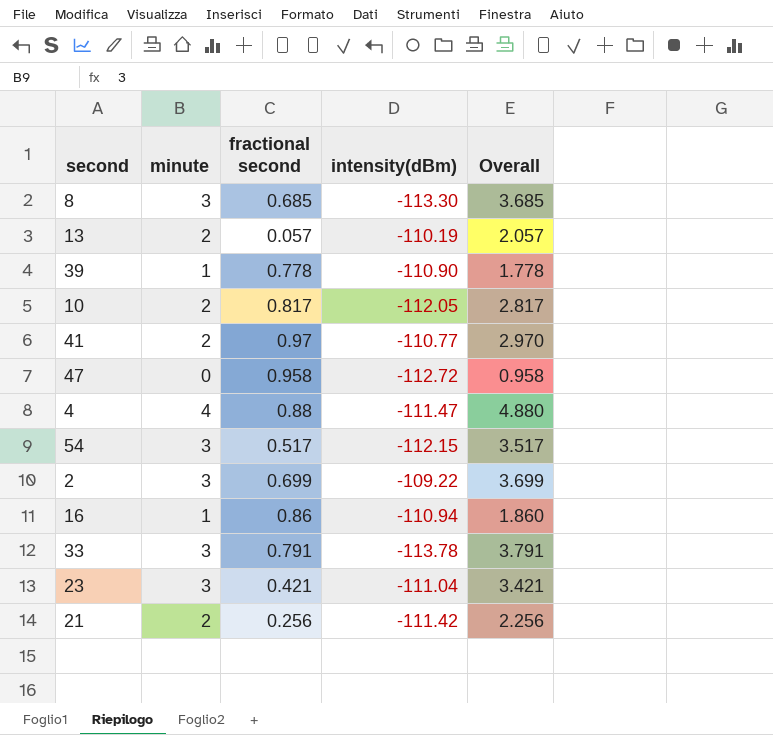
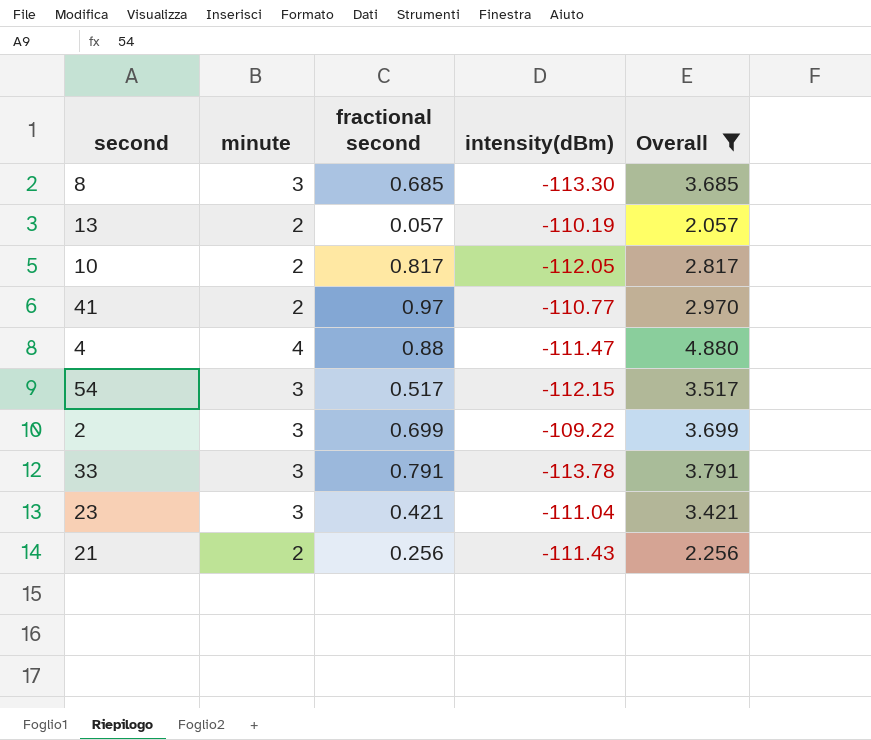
filter: none -> Overall >= 2.057
21 | intensity(dBm): -111.42 -> -111.43

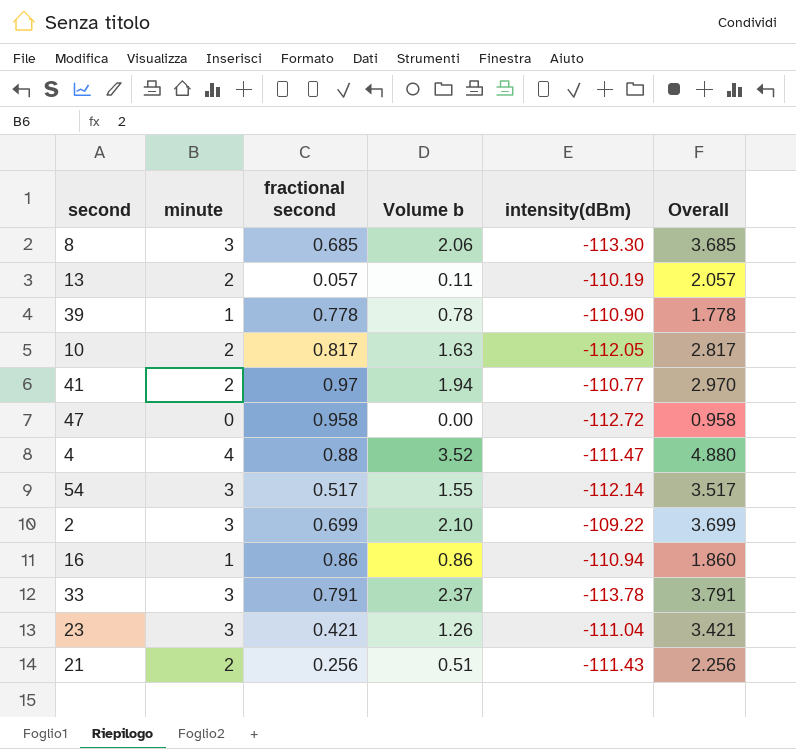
filter: Overall >= 2.057 -> none
column Volume b | formula: none -> [minute] * [fractional second]
54 | intensity(dBm): -112.15 -> -112.14

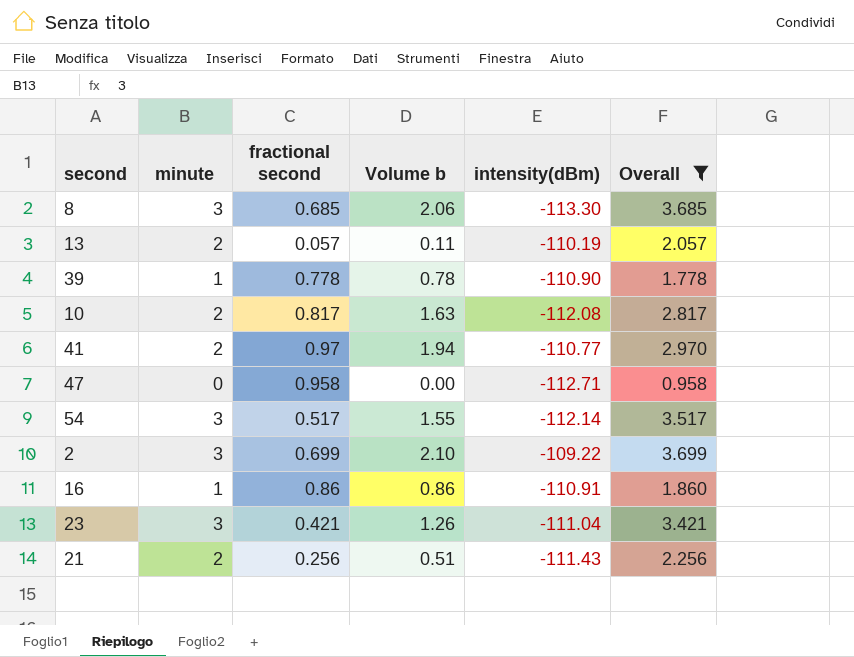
filter: none -> Overall <= 3.699
10 | intensity(dBm): -112.05 -> -112.08
47 | intensity(dBm): -112.72 -> -112.71
16 | intensity(dBm): -110.94 -> -110.91

